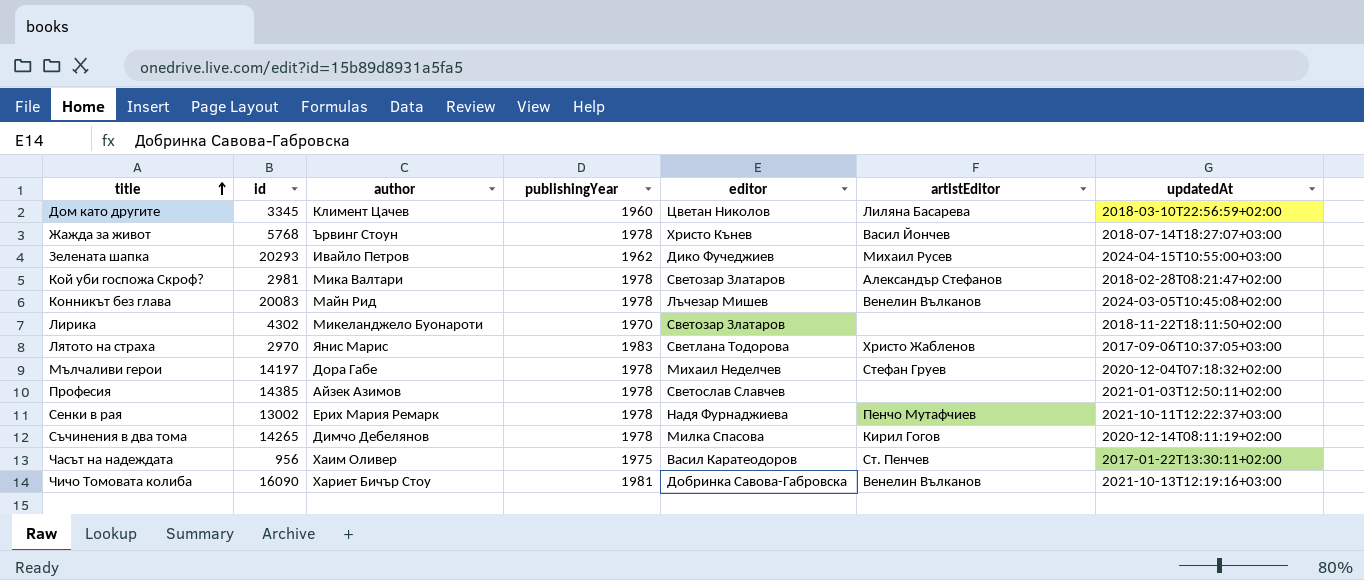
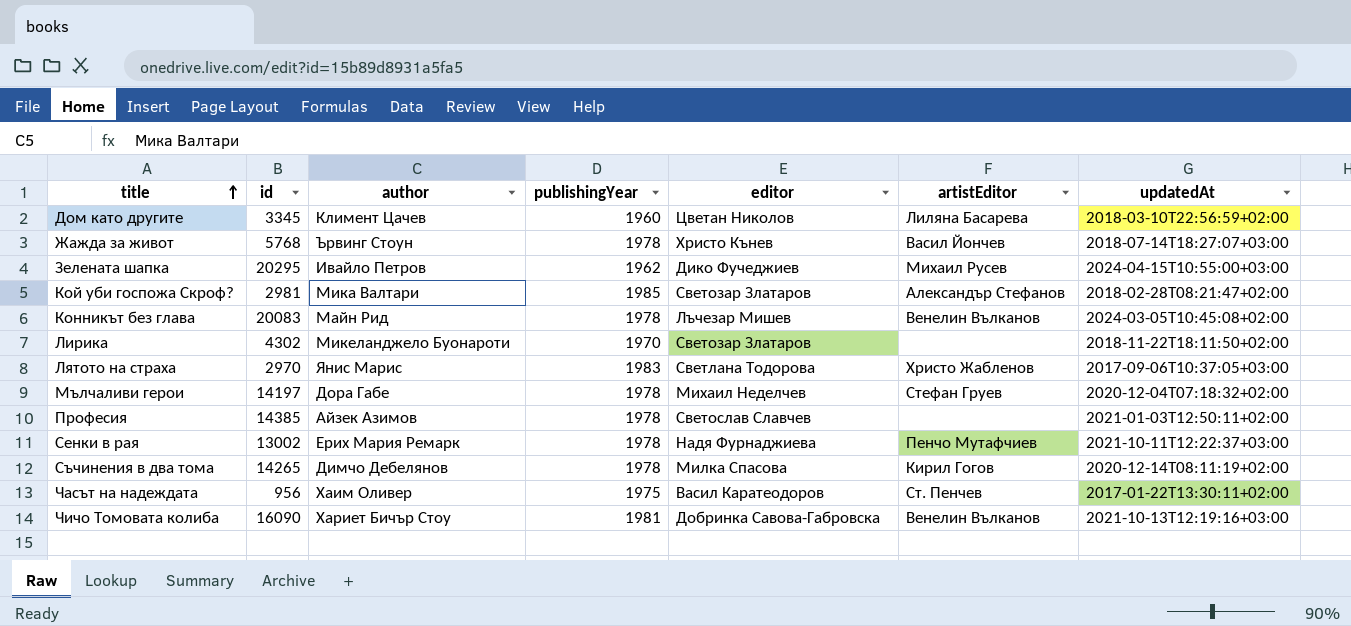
Зелената шапка | id: 20293 -> 20295
Кой уби госпожа Скроф? | publishingYear: 1978 -> 1985

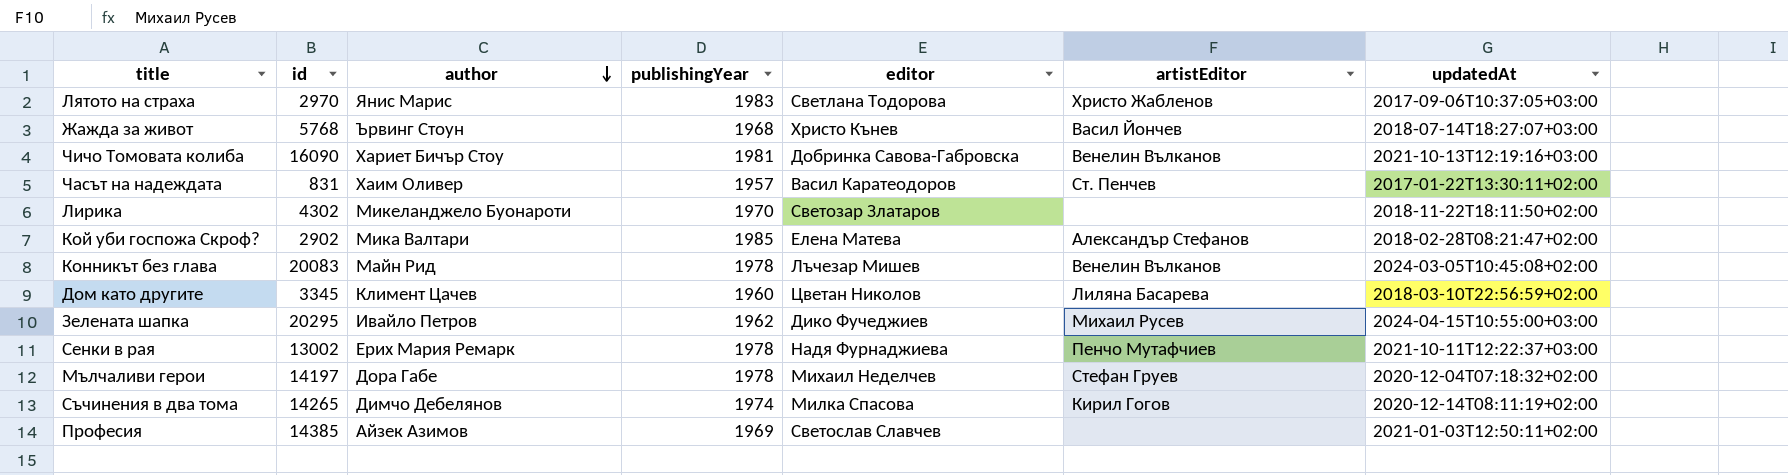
row order: title ascending -> author descending
Жажда за живот | publishingYear: 1978 -> 1968
Часът на надеждата | id: 956 -> 831
Часът на надеждата | publishingYear: 1975 -> 1957
Кой уби госпожа Скроф? | id: 2981 -> 2902
Кой уби госпожа Скроф? | editor: Светозар Златаров -> Елена Матева
Съчинения в два тома | publishingYear: 1978 -> 1974
Професия | publishingYear: 1978 -> 1969

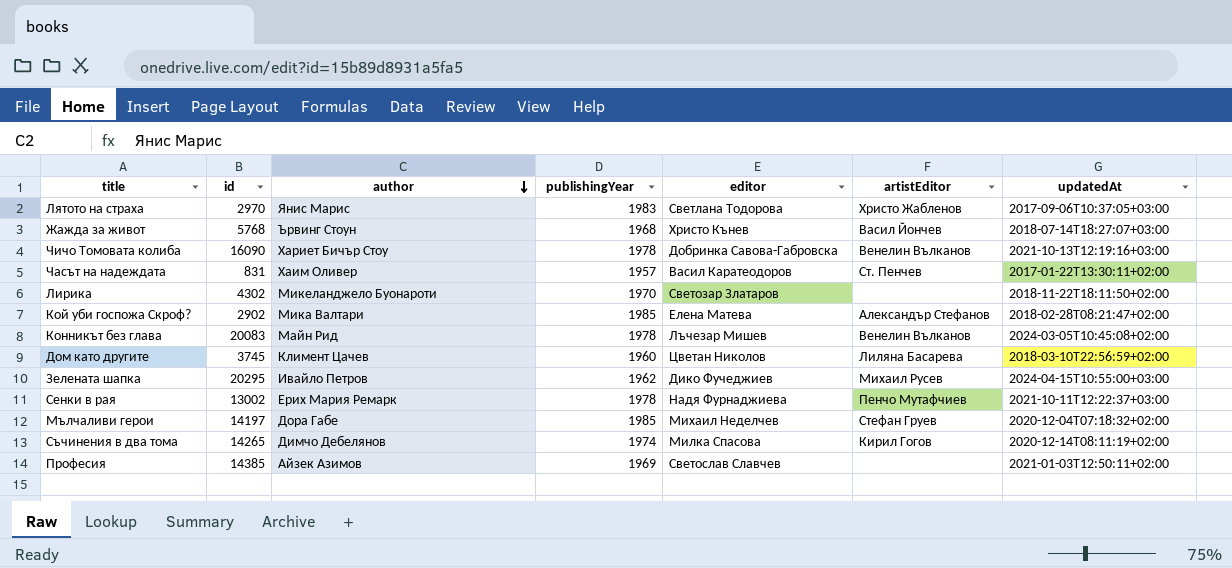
Чичо Томовата колиба | publishingYear: 1981 -> 1978
Дом като другите | id: 3345 -> 3745
Мълчаливи герои | publishingYear: 1978 -> 1985

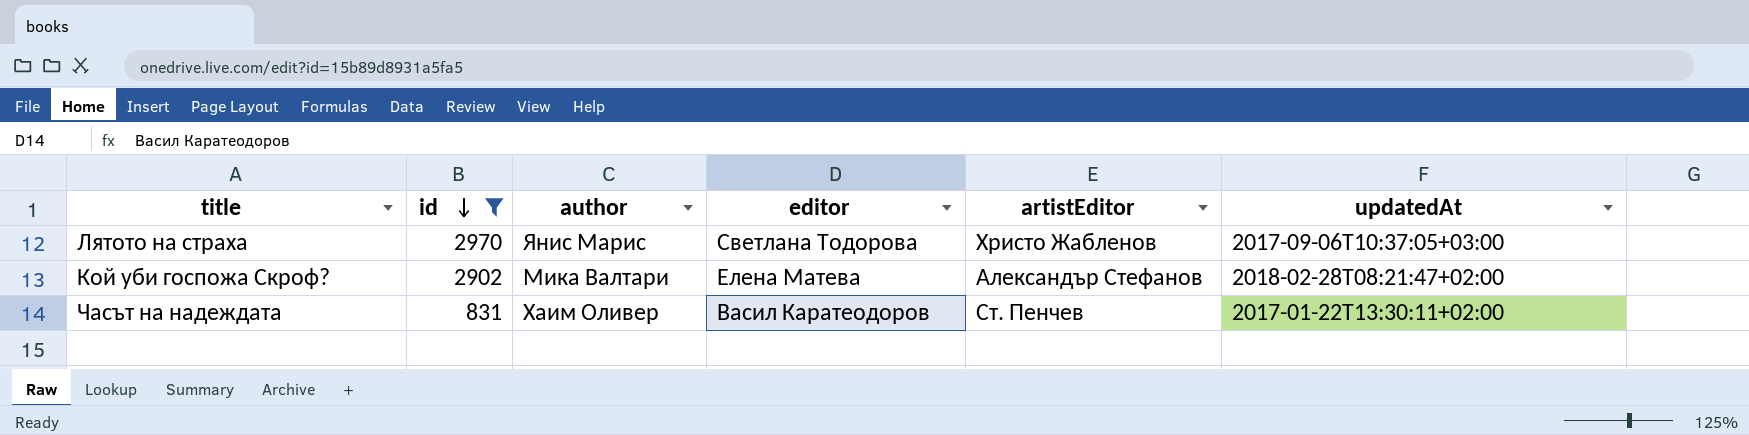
filter: none -> id <= 2970
row order: author descending -> id descending
column publishingYear | position: 4 -> none

